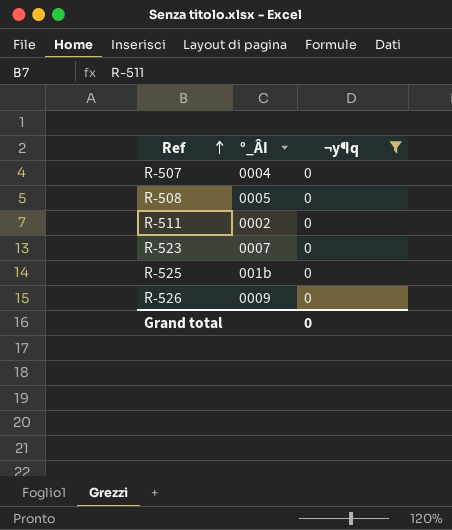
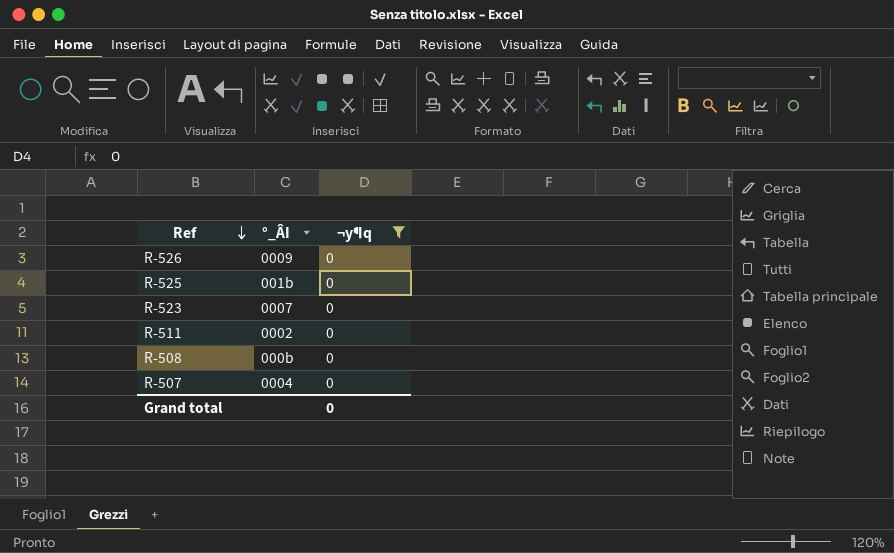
row order: Ref ascending -> Ref descending
R-508 | °_ÂI: 0005 -> 000b

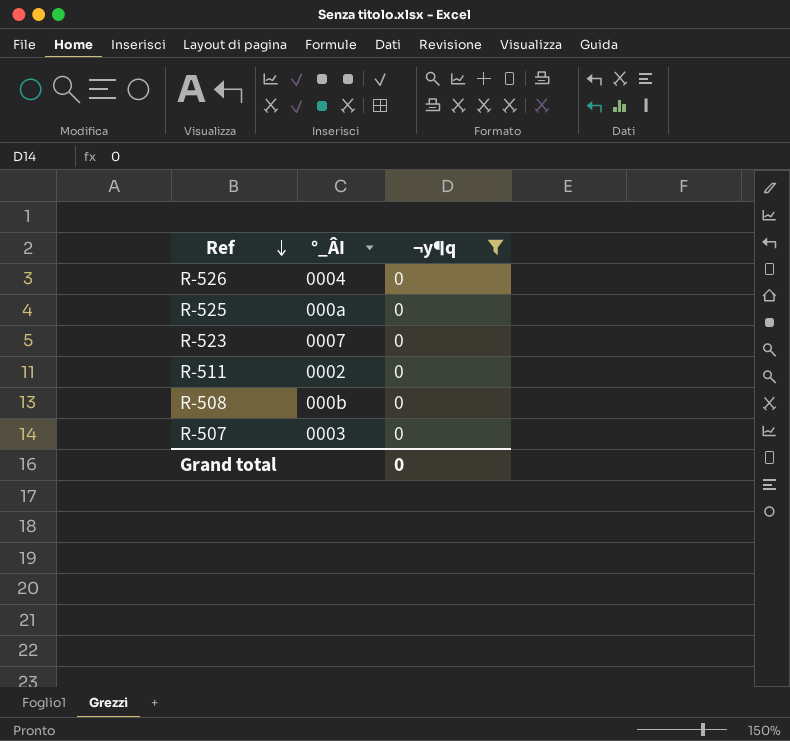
R-526 | °_ÂI: 0009 -> 0004
R-525 | °_ÂI: 001b -> 000a
R-507 | °_ÂI: 0004 -> 0003

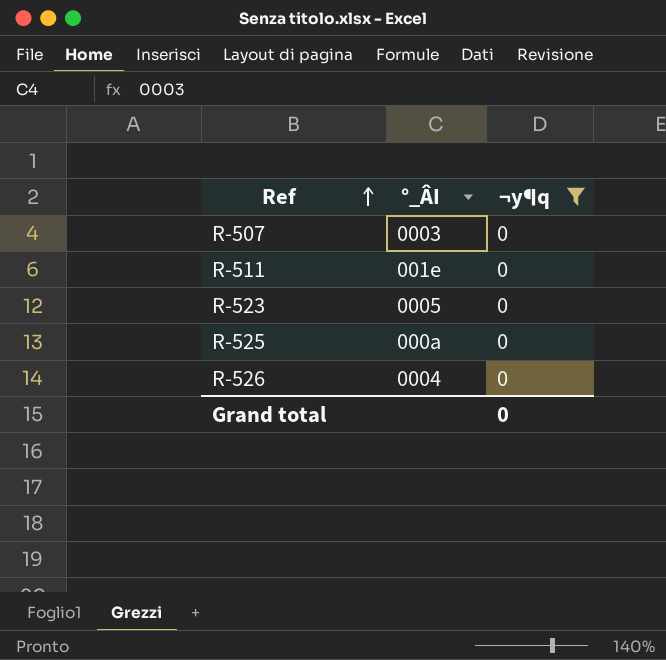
row order: Ref descending -> Ref ascending
row R-508: 000b | 0 -> none
R-511 | °_ÂI: 0002 -> 001e
R-523 | °_ÂI: 0007 -> 0005

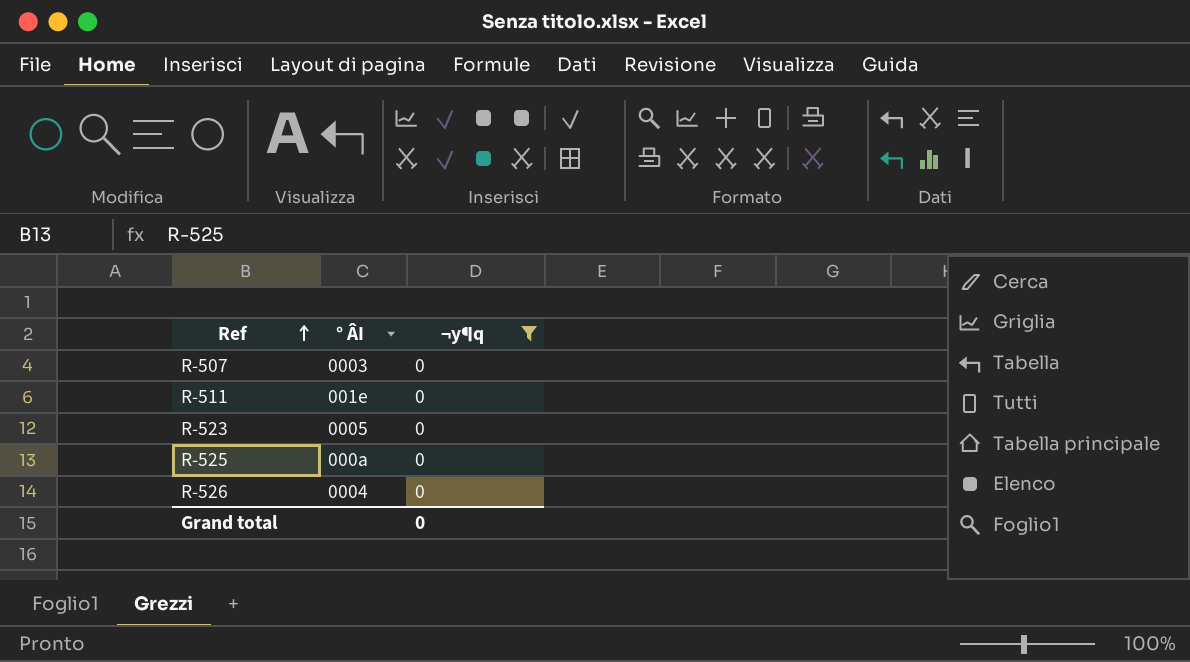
column name: °_ÂI -> ° ÂI

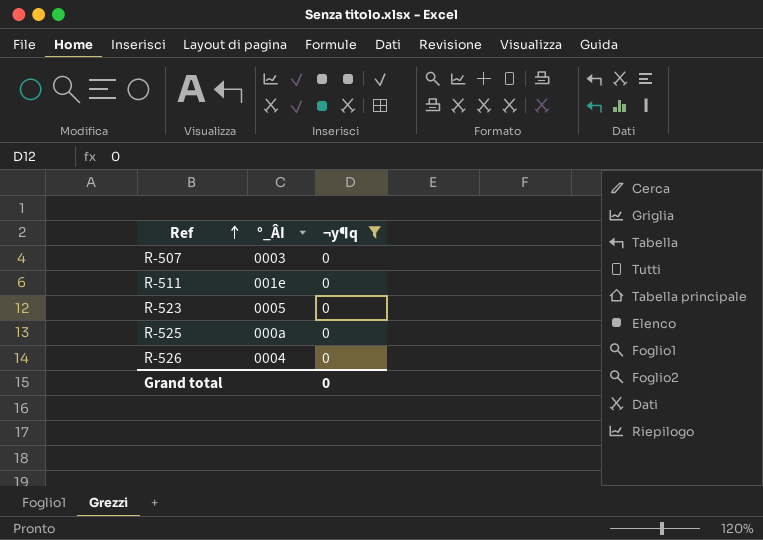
column name: ° ÂI -> °_ÂI

